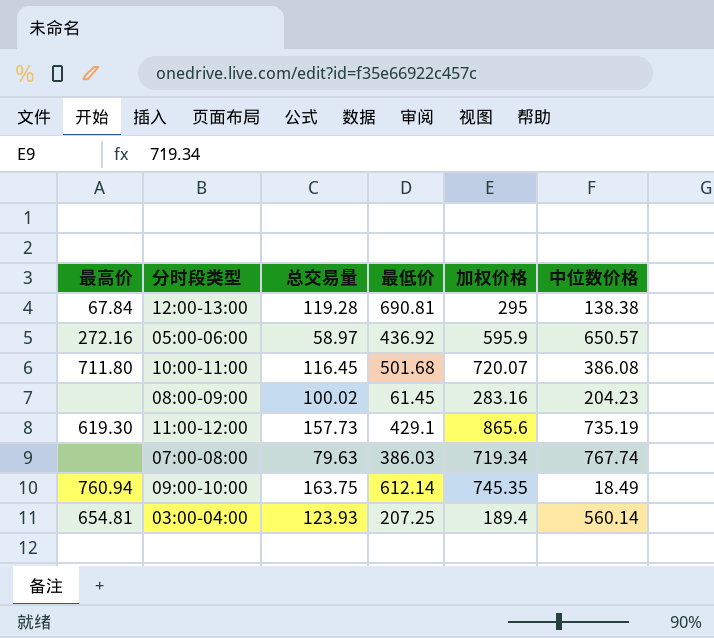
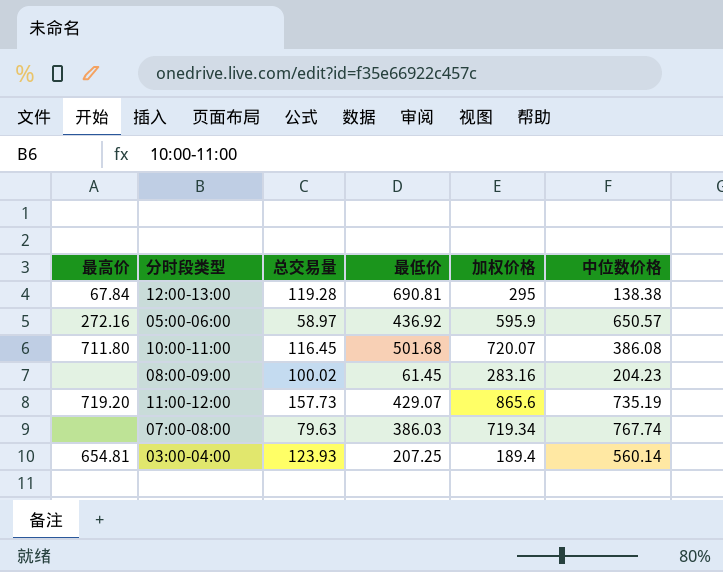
row 09:00-10:00: 760.94 | 163.75 | 612.14 | 745.35 | 18.49 -> none
11:00-12:00 | 最高价: 619.30 -> 719.20
11:00-12:00 | 最低价: 429.1 -> 429.07

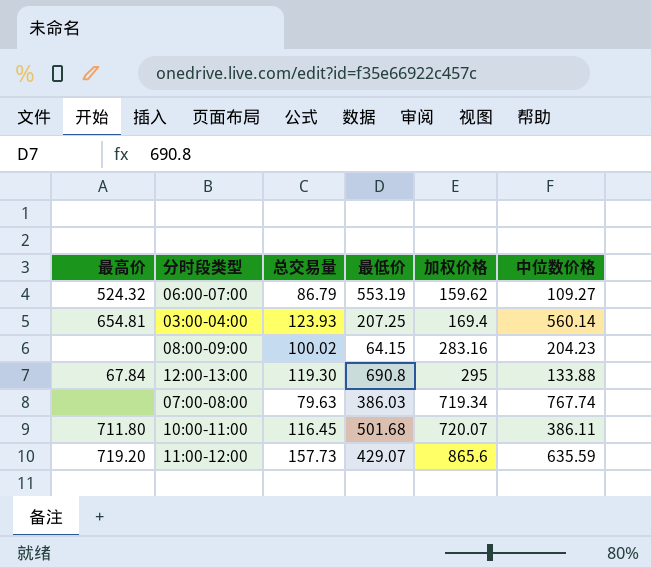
row order: none -> 加权价格 ascending
row 05:00-06:00: 272.16 | 58.97 | 436.92 | 595.9 | 650.57 -> none
row 06:00-07:00: none -> 524.32 | 86.79 | 553.19 | 159.62 | 109.27
03:00-04:00 | 加权价格: 189.4 -> 169.4
08:00-09:00 | 最低价: 61.45 -> 64.15
12:00-13:00 | 总交易量: 119.28 -> 119.30
12:00-13:00 | 最低价: 690.81 -> 690.8
12:00-13:00 | 中位数价格: 138.38 -> 133.88
10:00-11:00 | 中位数价格: 386.08 -> 386.11
11:00-12:00 | 中位数价格: 735.19 -> 635.59

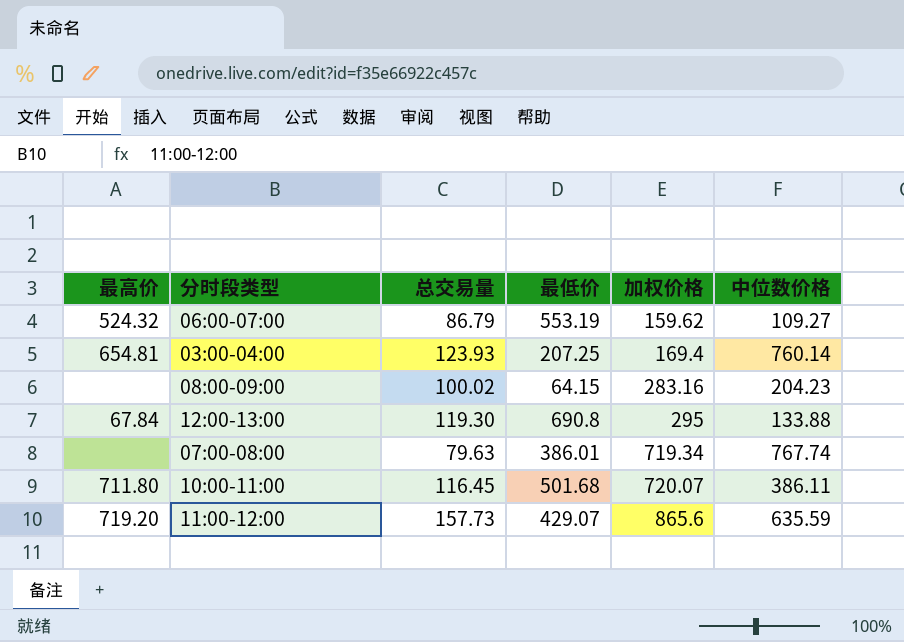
03:00-04:00 | 中位数价格: 560.14 -> 760.14
07:00-08:00 | 最低价: 386.03 -> 386.01

